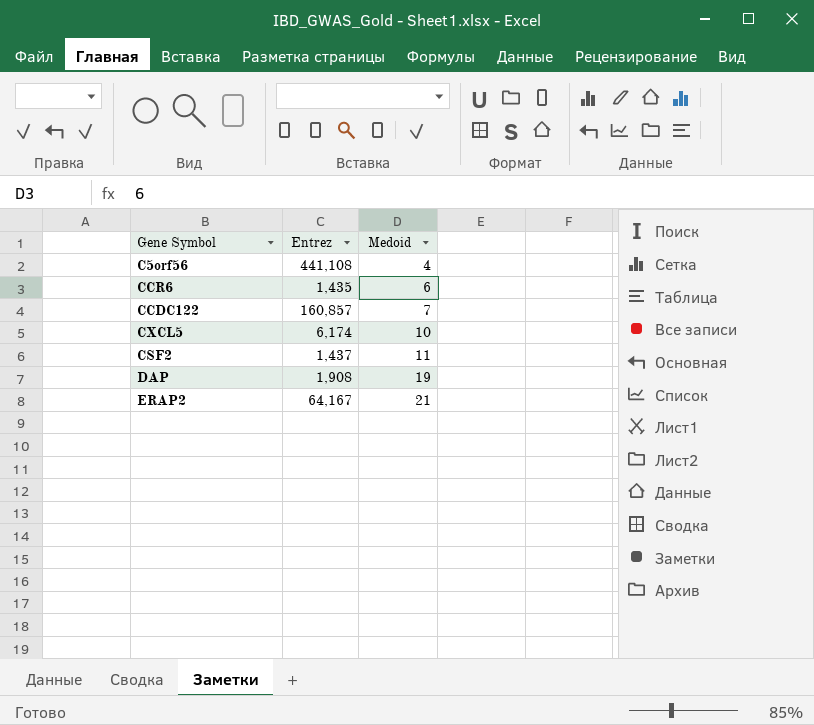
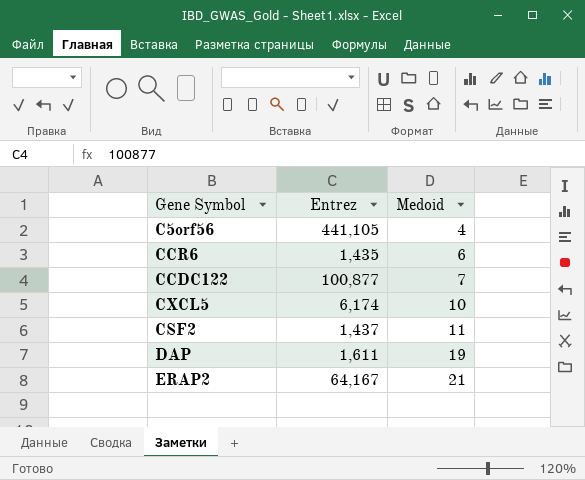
C5orf56 | Entrez: 441,108 -> 441,105
CCDC122 | Entrez: 160,857 -> 100,877
DAP | Entrez: 1,908 -> 1,611

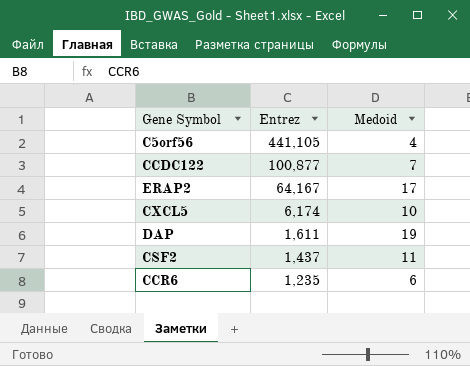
row order: Medoid ascending -> Entrez descending
ERAP2 | Medoid: 21 -> 17
CCR6 | Entrez: 1,435 -> 1,235

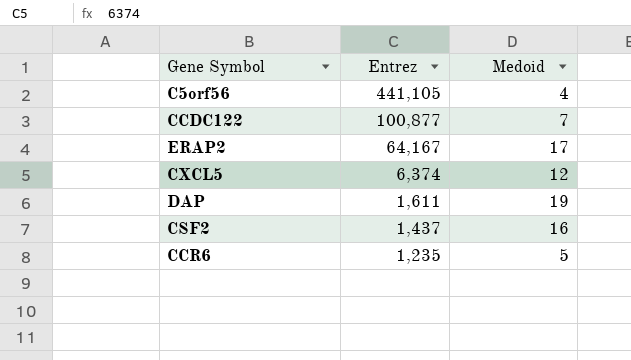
CXCL5 | Entrez: 6,174 -> 6,374
CXCL5 | Medoid: 10 -> 12
CSF2 | Medoid: 11 -> 16
CCR6 | Medoid: 6 -> 5

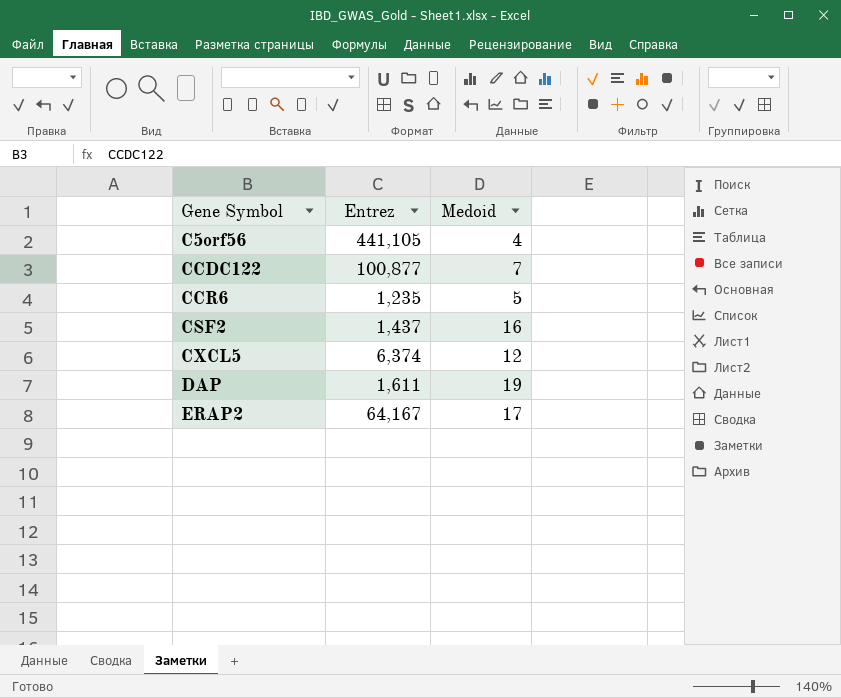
row order: Entrez descending -> Gene Symbol ascending

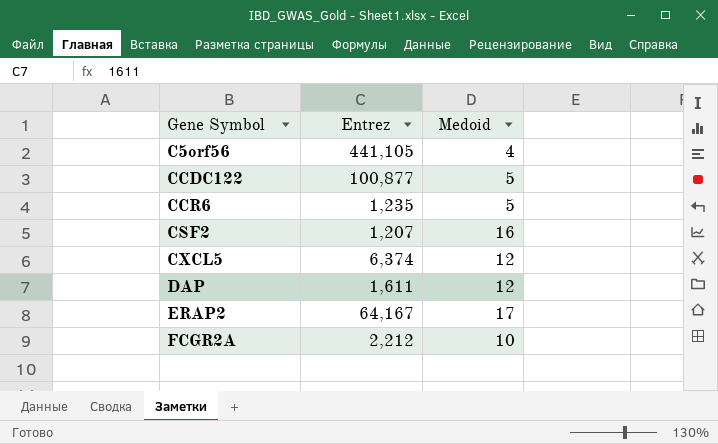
CCDC122 | Medoid: 7 -> 5
CSF2 | Entrez: 1,437 -> 1,207
DAP | Medoid: 19 -> 12
row FCGR2A: none -> 2,212 | 10

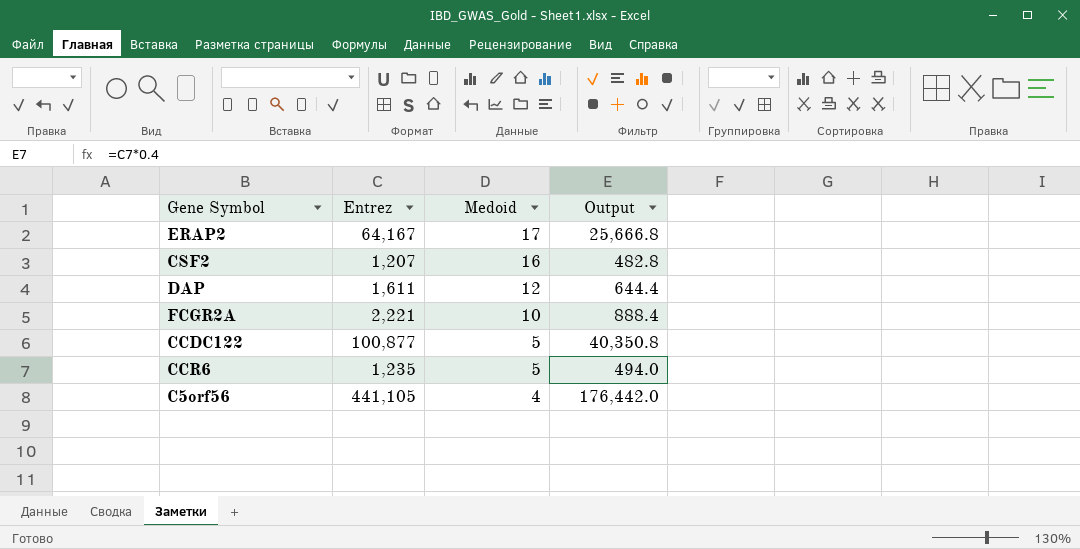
row order: Gene Symbol ascending -> Medoid descending
column Output | formula: none -> [Entrez] * 0.4
row CXCL5: 6,374 | 12 -> none
FCGR2A | Entrez: 2,212 -> 2,221

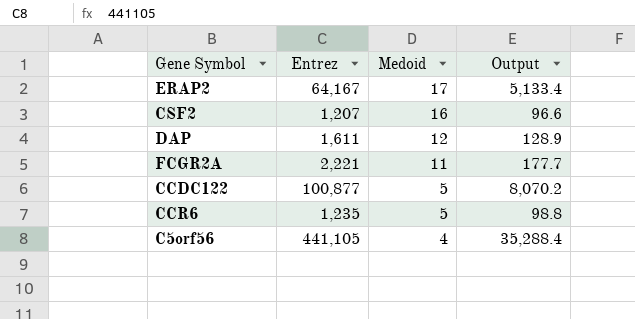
column Output | formula: [Entrez] * 0.4 -> [Entrez] * 0.08
FCGR2A | Medoid: 10 -> 11

